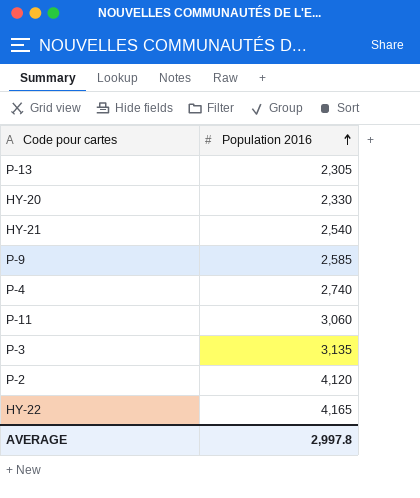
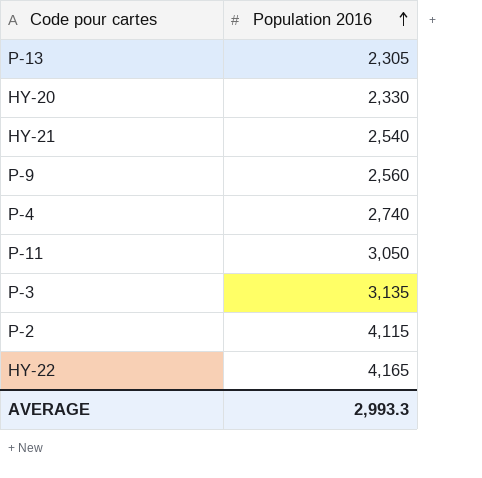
P-9 | Population 2016: 2,585 -> 2,560
P-11 | Population 2016: 3,060 -> 3,050
P-2 | Population 2016: 4,120 -> 4,115
AVERAGE | Population 2016: 2,997.8 -> 2,993.3

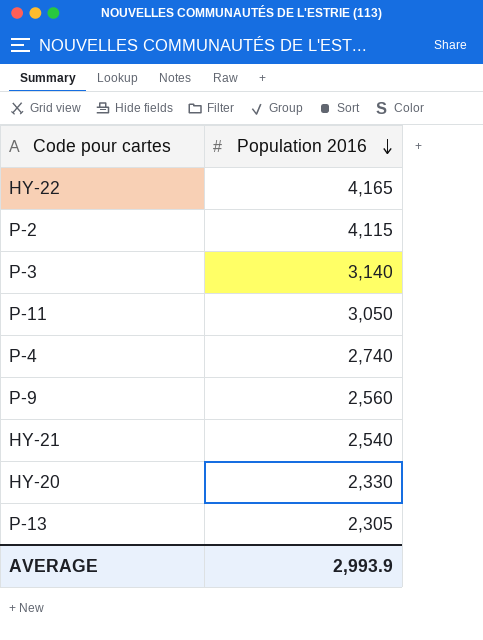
row order: Population 2016 ascending -> Population 2016 descending
P-3 | Population 2016: 3,135 -> 3,140
AVERAGE | Population 2016: 2,993.3 -> 2,993.9

